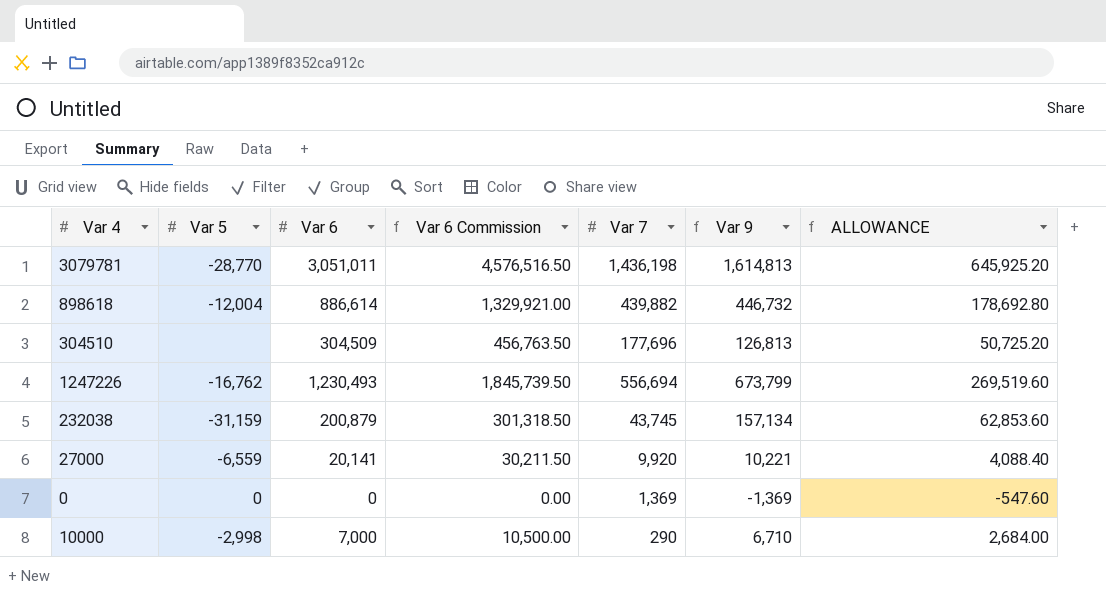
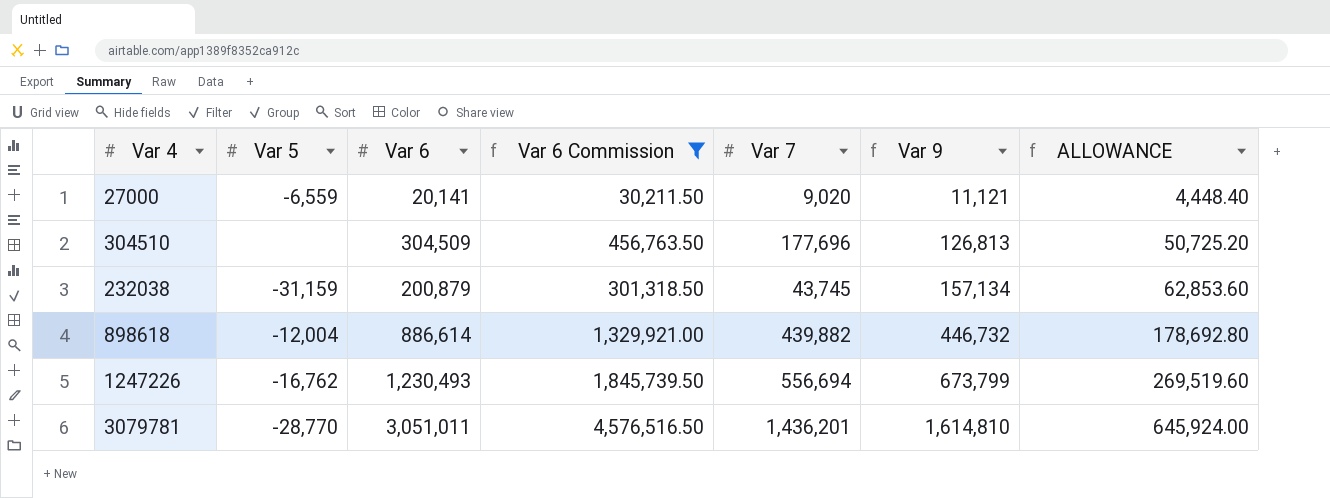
filter: none -> Var 6 Commission >= 30,211.50
row order: none -> Var 9 ascending
27000 | Var 7: 9,920 -> 9,020
27000 | Var 9: 10,221 -> 11,121
27000 | ALLOWANCE: 4,088.40 -> 4,448.40
3079781 | Var 7: 1,436,198 -> 1,436,201
3079781 | Var 9: 1,614,813 -> 1,614,810
3079781 | ALLOWANCE: 645,925.20 -> 645,924.00

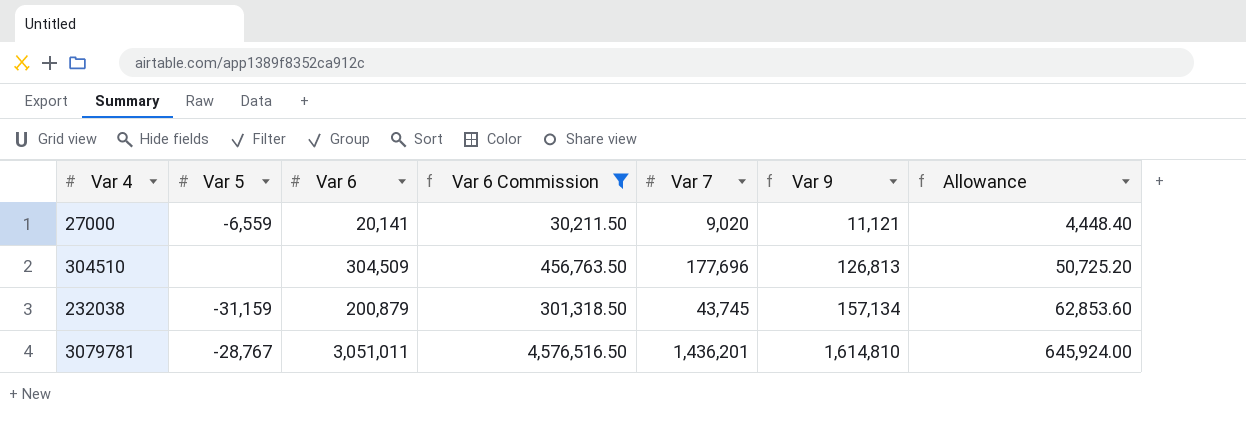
column name: ALLOWANCE -> Allowance
row 898618: -12,004 | 886,614 | 1,329,921.00 | 439,882 | 446,732 | 178,692.80 -> none
row 1247226: -16,762 | 1,230,493 | 1,845,739.50 | 556,694 | 673,799 | 269,519.60 -> none
3079781 | Var 5: -28,770 -> -28,767

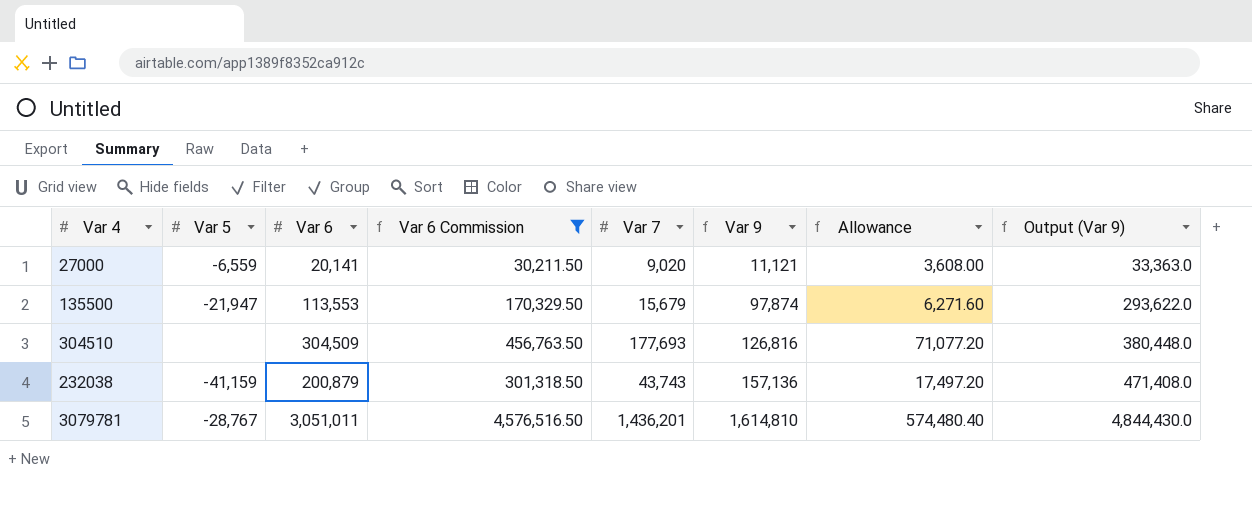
column Allowance | formula: [Var 9] * 0.4 -> [Var 7] * 0.4
column Output (Var 9) | formula: none -> [Var 9] * 3
row 135500: none -> -21,947 | 113,553 | 170,329.50 | 15,679 | 97,874 | 6,271.60 | 293,622.0
304510 | Var 7: 177,696 -> 177,693
304510 | Var 9: 126,813 -> 126,816
232038 | Var 5: -31,159 -> -41,159
232038 | Var 7: 43,745 -> 43,743
232038 | Var 9: 157,134 -> 157,136

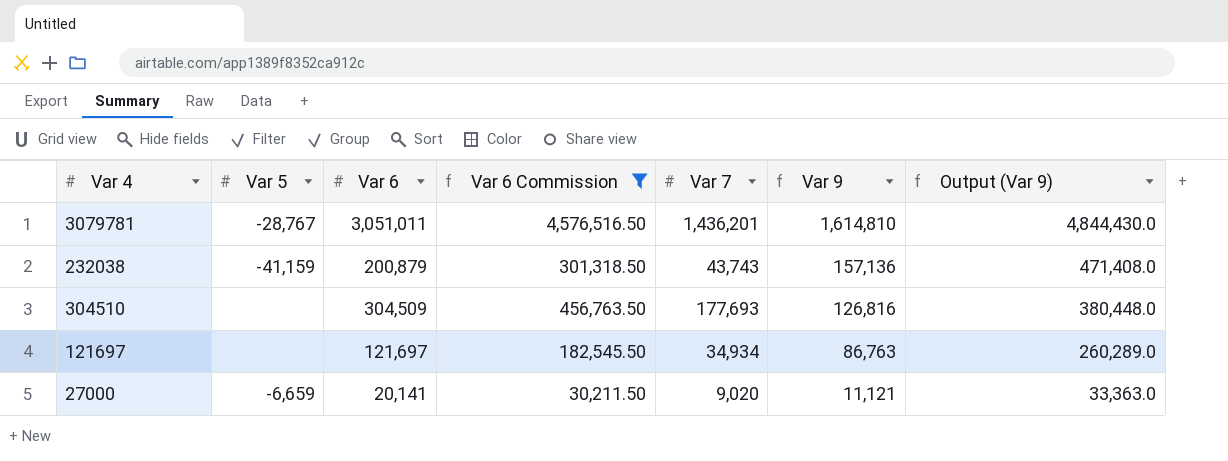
row order: Var 9 ascending -> Var 9 descending
column Allowance | formula: [Var 7] * 0.4 -> none
row 135500: -21,947 | 113,553 | 170,329.50 | 15,679 | 97,874 | 6,271.60 | 293,622.0 -> none
row 121697: none -> none | 121,697 | 182,545.50 | 34,934 | 86,763 | 260,289.0
27000 | Var 5: -6,559 -> -6,659

